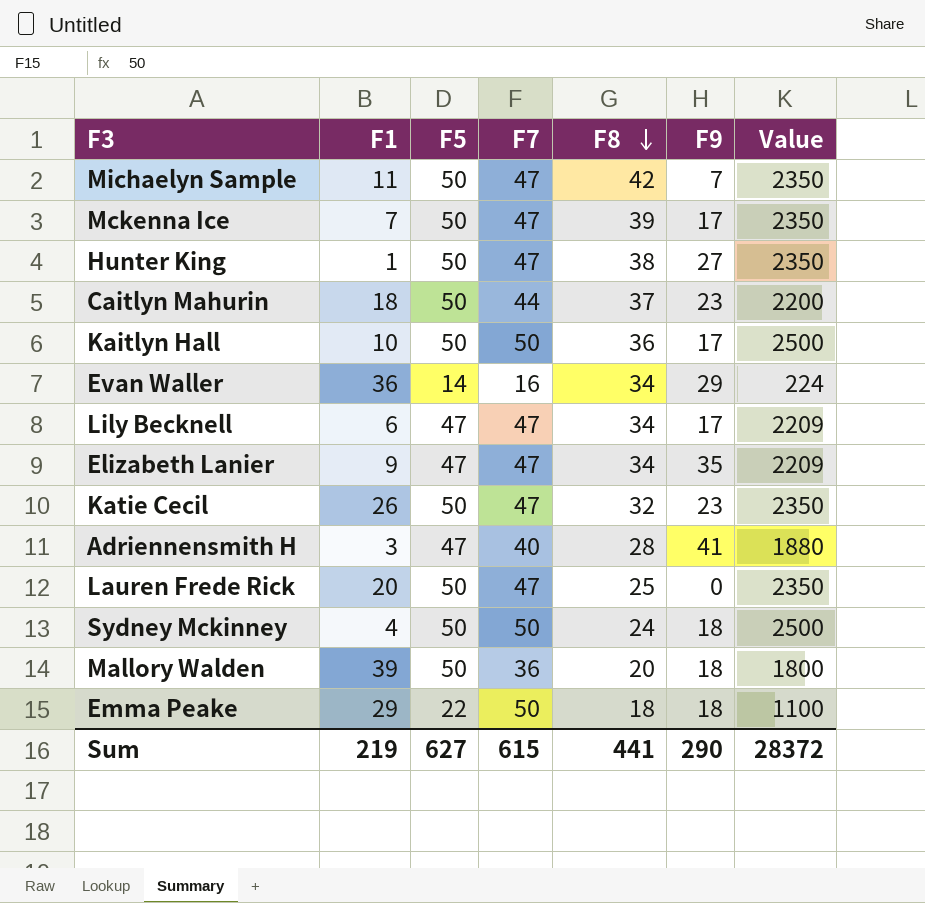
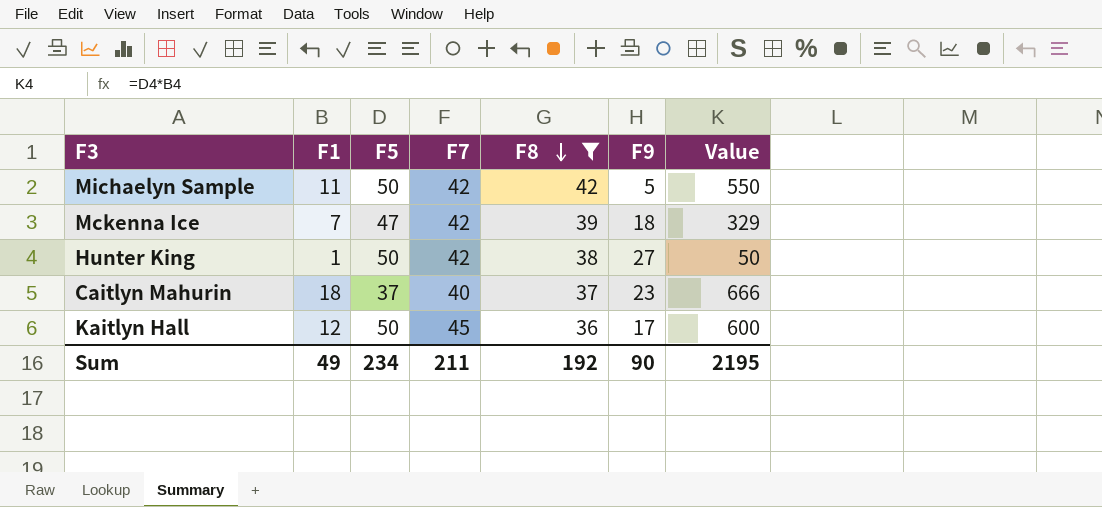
filter: none -> F8 >= 36
column Value | formula: [F5] * [F7] -> [F1] * [F5]
Michaelyn Sample | F7: 47 -> 42
Michaelyn Sample | F9: 7 -> 5
Mckenna Ice | F5: 50 -> 47
Mckenna Ice | F7: 47 -> 42
Mckenna Ice | F9: 17 -> 18
Hunter King | F7: 47 -> 42
Caitlyn Mahurin | F5: 50 -> 37
Caitlyn Mahurin | F7: 44 -> 40
Kaitlyn Hall | F1: 10 -> 12
Kaitlyn Hall | F7: 50 -> 45
Sum | F1: 219 -> 49
Sum | F5: 627 -> 234
Sum | F7: 615 -> 211
Sum | F8: 441 -> 192
Sum | F9: 290 -> 90
Sum | Value: 28372 -> 2195

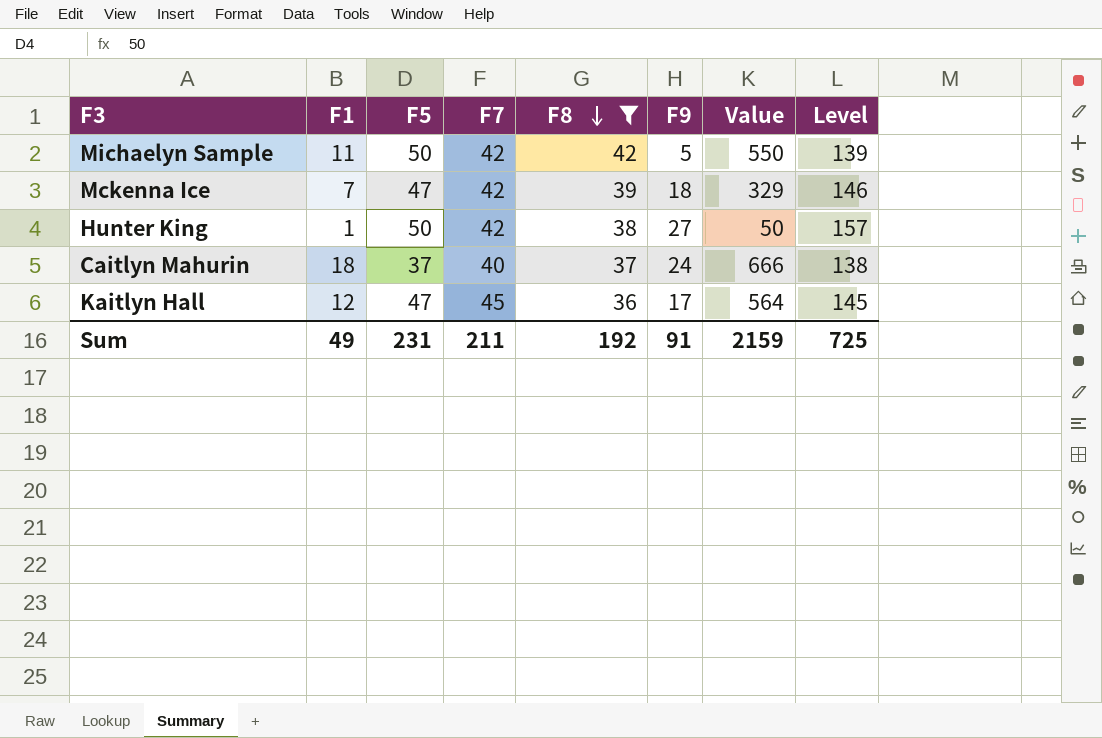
column Level | formula: none -> [F5] + [F7] + [F8] + [F9]
Caitlyn Mahurin | F9: 23 -> 24
Kaitlyn Hall | F5: 50 -> 47
Kaitlyn Hall | Value: 600 -> 564
Sum | F5: 234 -> 231
Sum | F9: 90 -> 91
Sum | Value: 2195 -> 2159

